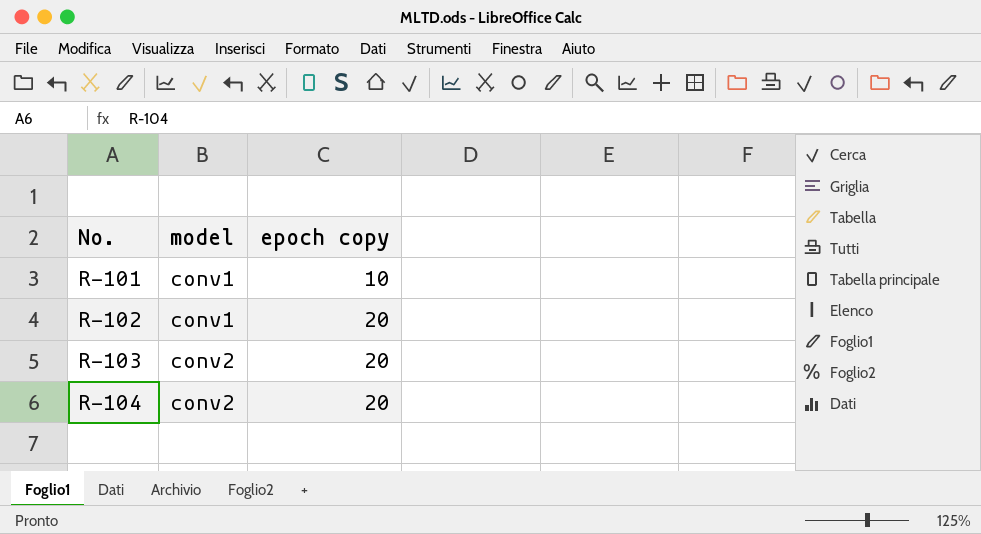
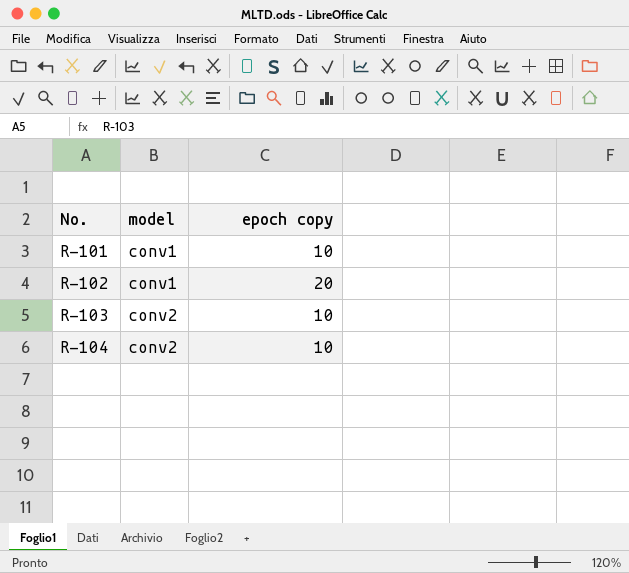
R-103 | epoch copy: 20 -> 10
R-104 | epoch copy: 20 -> 10

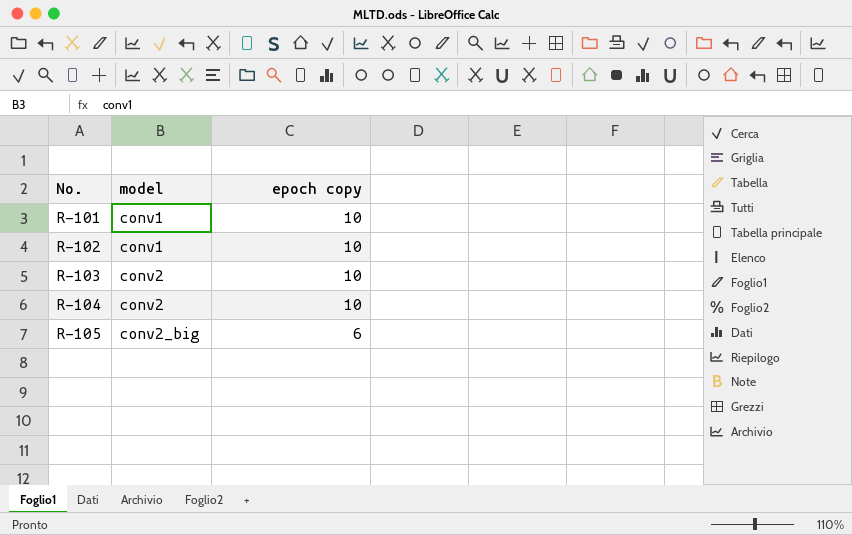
R-102 | epoch copy: 20 -> 10
row R-105: none -> conv2_big | 6

